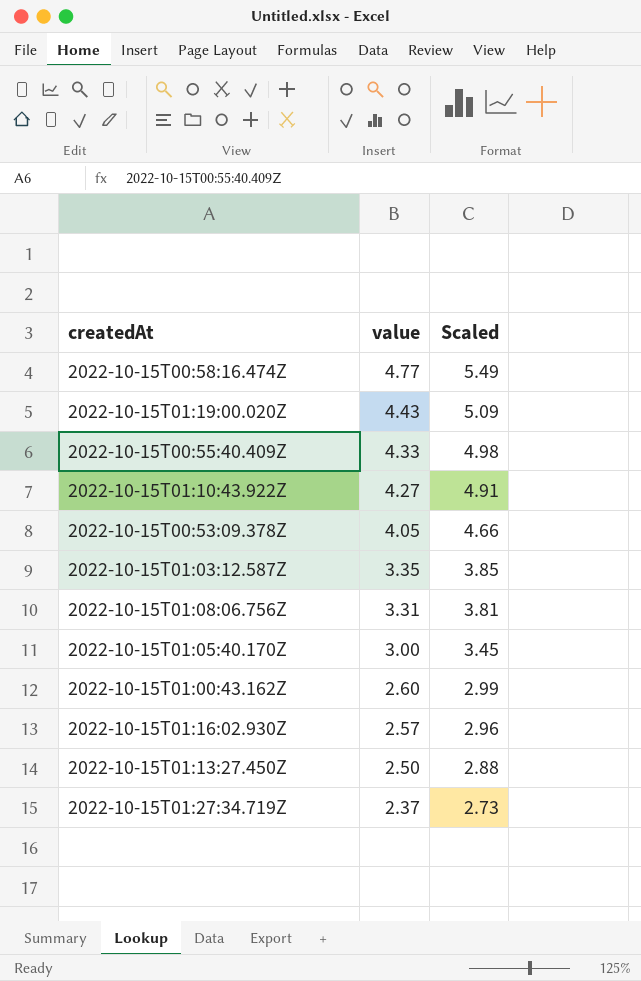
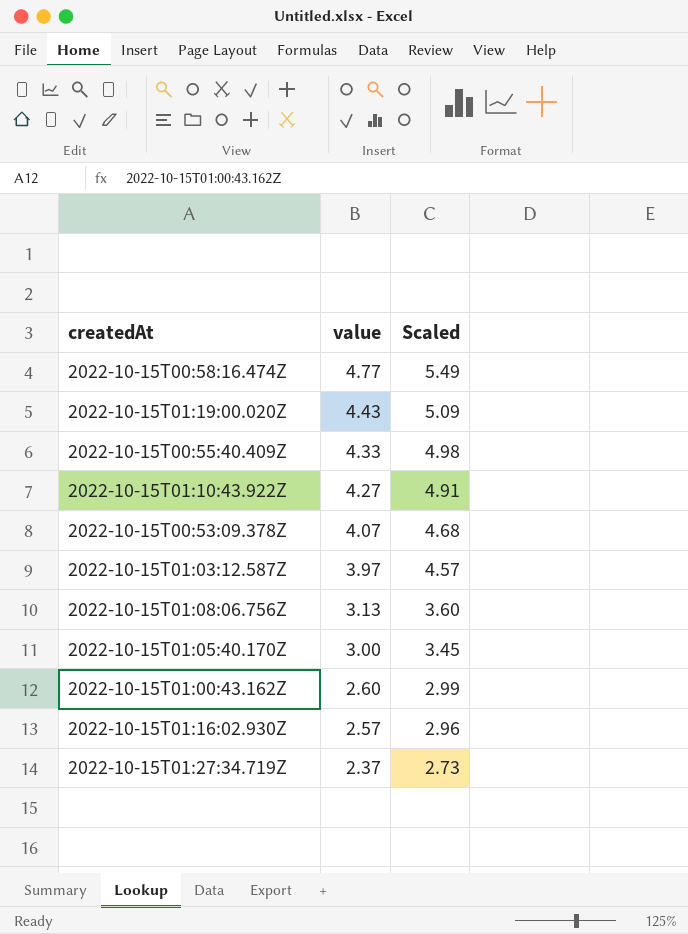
row 2022-10-15T01:13:27.450Z: 2.50 | 2.88 -> none
2022-10-15T00:53:09.378Z | value: 4.05 -> 4.07
2022-10-15T00:53:09.378Z | Scaled: 4.66 -> 4.68
2022-10-15T01:03:12.587Z | value: 3.35 -> 3.97
2022-10-15T01:03:12.587Z | Scaled: 3.85 -> 4.57
2022-10-15T01:08:06.756Z | value: 3.31 -> 3.13
2022-10-15T01:08:06.756Z | Scaled: 3.81 -> 3.60

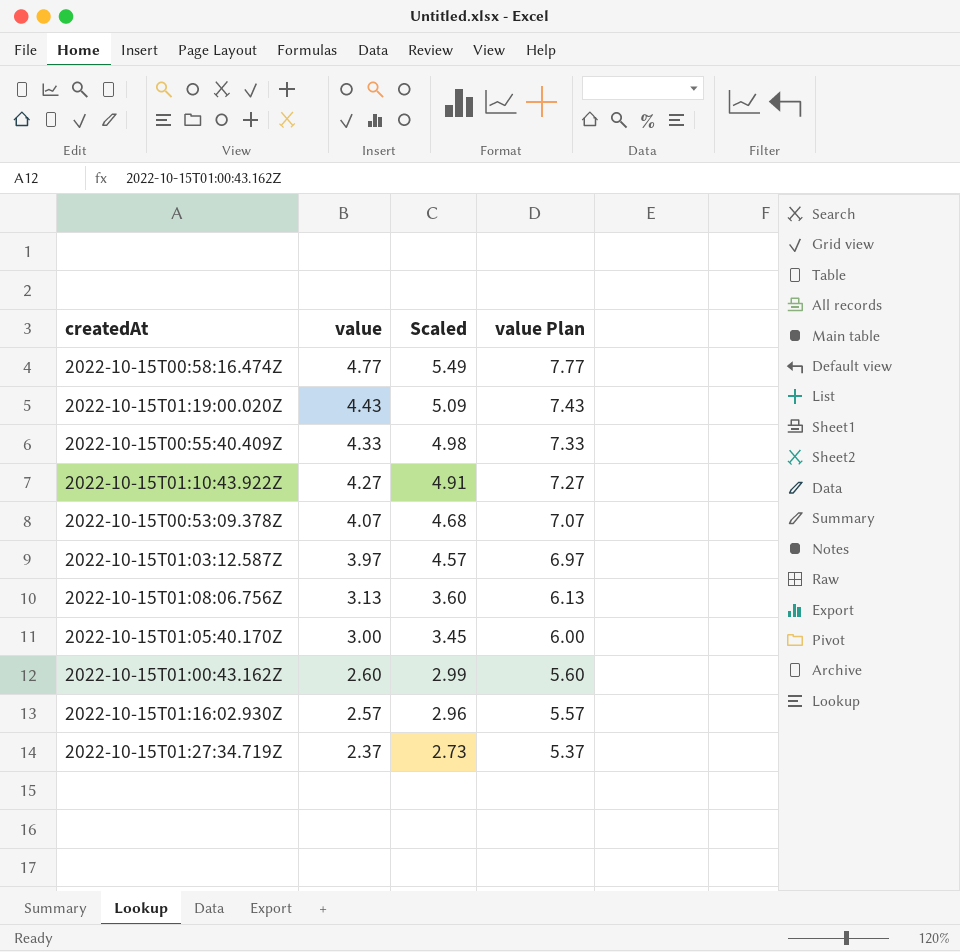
column value Plan | formula: none -> [value] + 3

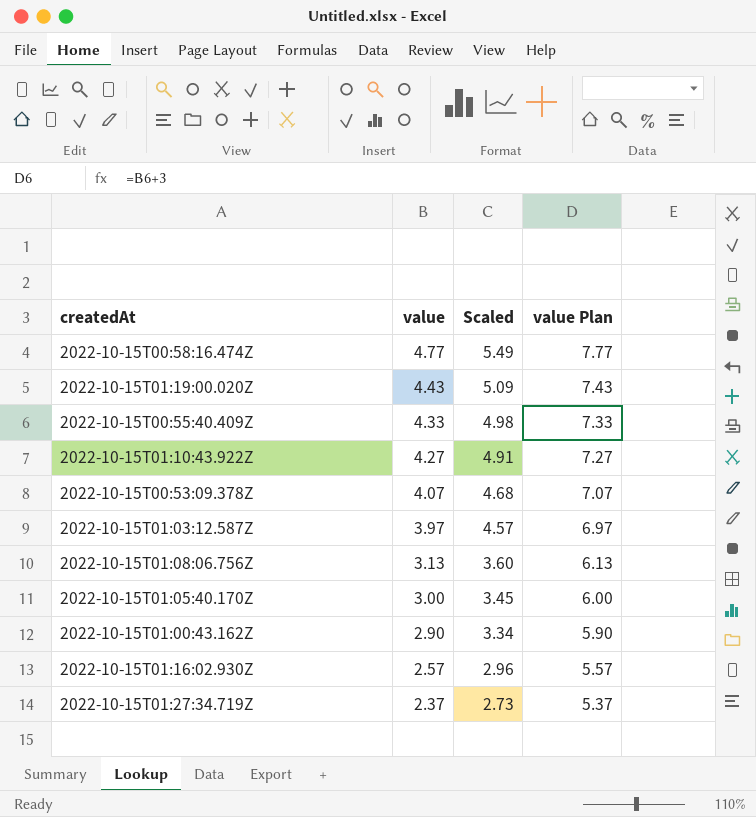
2022-10-15T01:00:43.162Z | value: 2.60 -> 2.90
2022-10-15T01:00:43.162Z | Scaled: 2.99 -> 3.34
2022-10-15T01:00:43.162Z | value Plan: 5.60 -> 5.90

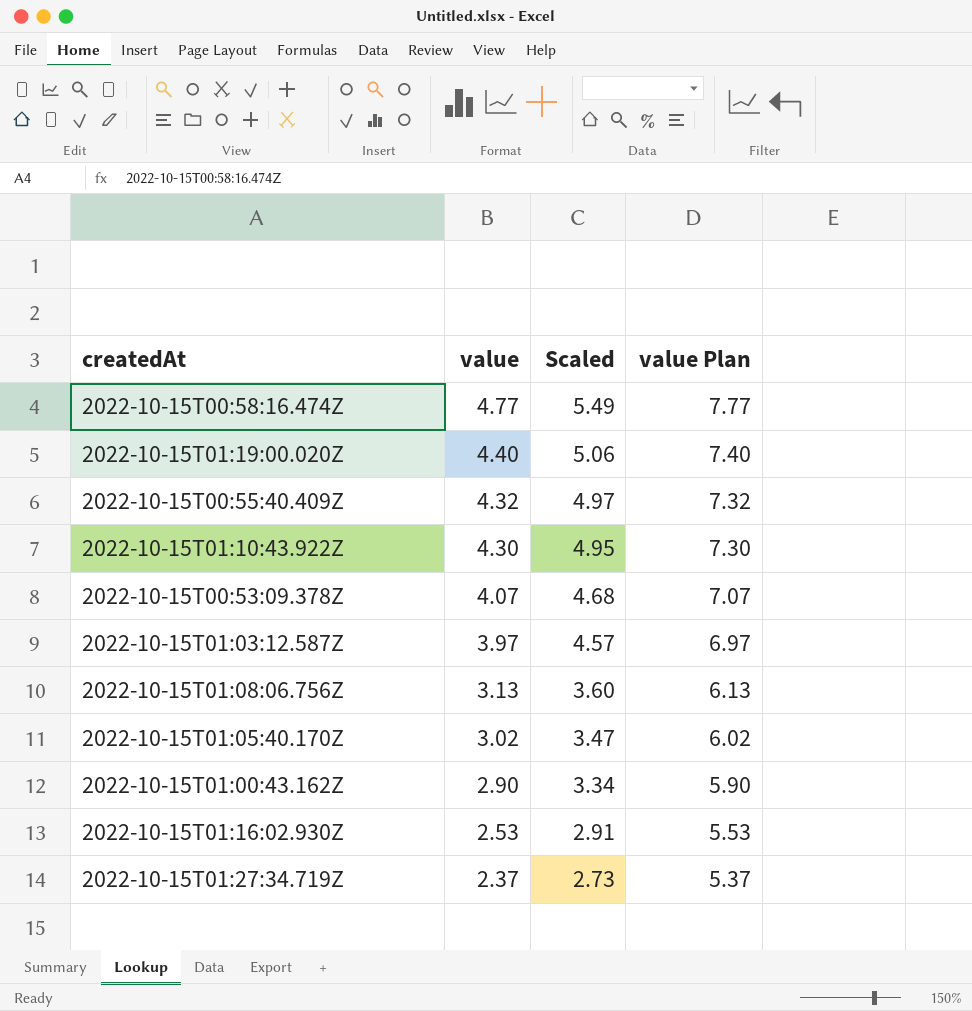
2022-10-15T01:19:00.020Z | value: 4.43 -> 4.40
2022-10-15T01:19:00.020Z | Scaled: 5.09 -> 5.06
2022-10-15T01:19:00.020Z | value Plan: 7.43 -> 7.40
2022-10-15T00:55:40.409Z | value: 4.33 -> 4.32
2022-10-15T00:55:40.409Z | Scaled: 4.98 -> 4.97
2022-10-15T00:55:40.409Z | value Plan: 7.33 -> 7.32
2022-10-15T01:10:43.922Z | value: 4.27 -> 4.30
2022-10-15T01:10:43.922Z | Scaled: 4.91 -> 4.95
2022-10-15T01:10:43.922Z | value Plan: 7.27 -> 7.30
2022-10-15T01:05:40.170Z | value: 3.00 -> 3.02
2022-10-15T01:05:40.170Z | Scaled: 3.45 -> 3.47
2022-10-15T01:05:40.170Z | value Plan: 6.00 -> 6.02
2022-10-15T01:16:02.930Z | value: 2.57 -> 2.53
2022-10-15T01:16:02.930Z | Scaled: 2.96 -> 2.91
2022-10-15T01:16:02.930Z | value Plan: 5.57 -> 5.53

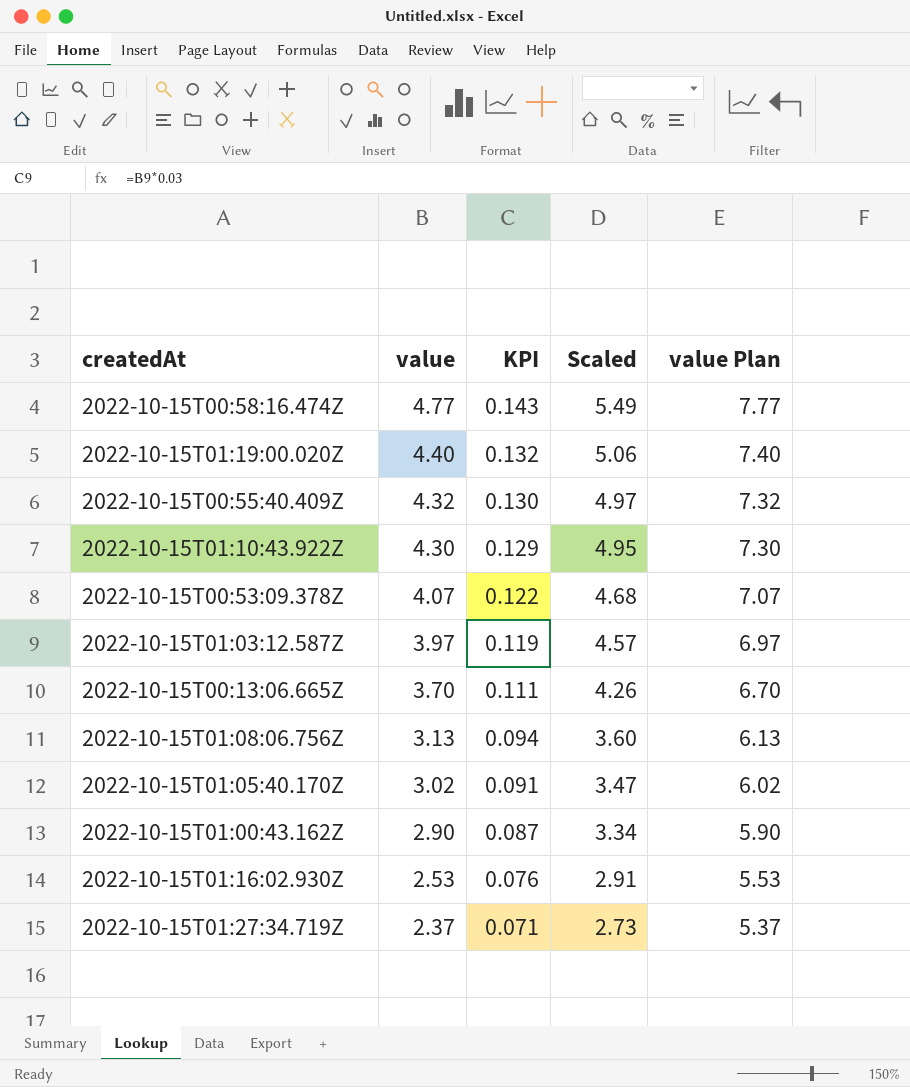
column KPI | formula: none -> [value] * 0.03
row 2022-10-15T00:13:06.665Z: none -> 3.70 | 0.111 | 4.26 | 6.70

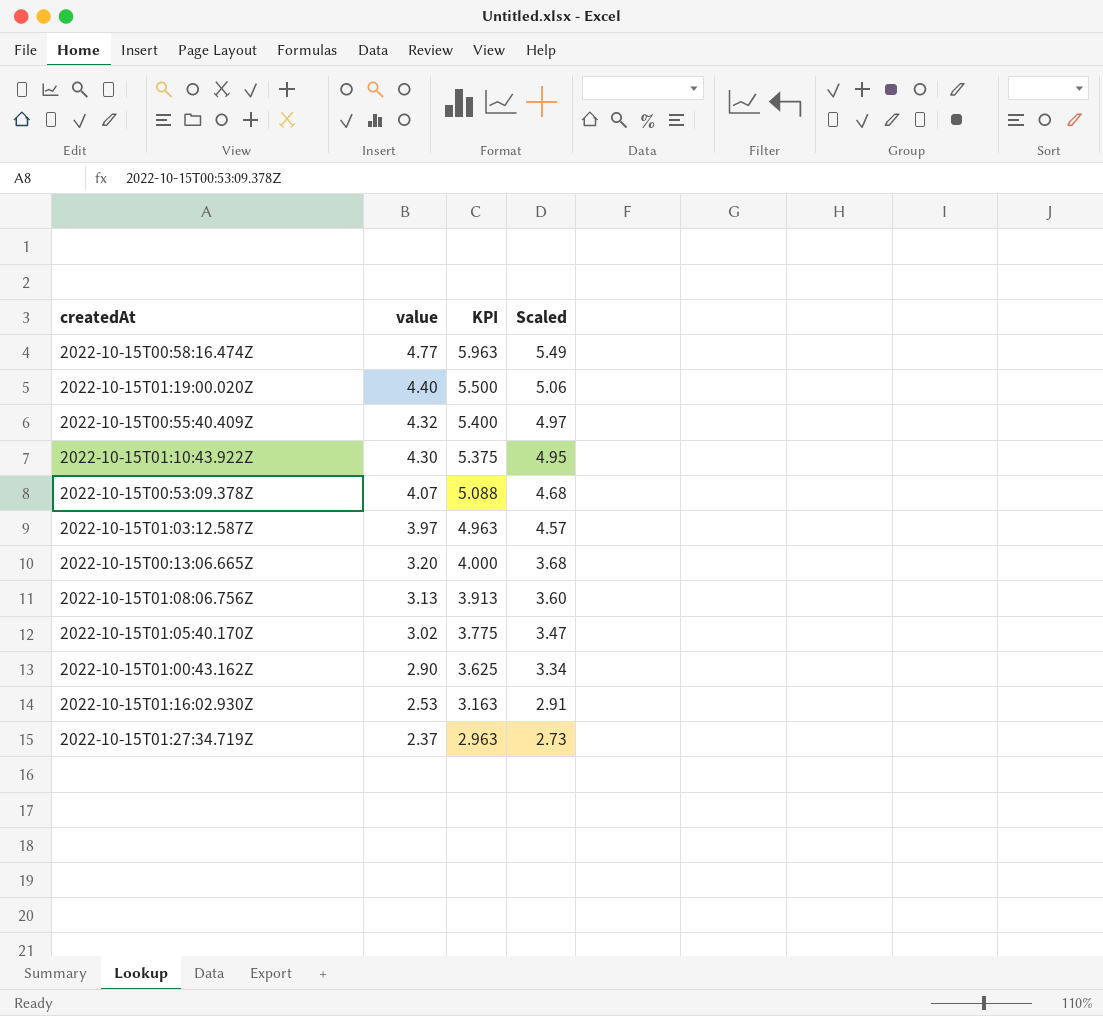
column value Plan | formula: [value] + 3 -> none
column KPI | formula: [value] * 0.03 -> [value] * 1.25
2022-10-15T00:13:06.665Z | value: 3.70 -> 3.20
2022-10-15T00:13:06.665Z | Scaled: 4.26 -> 3.68

